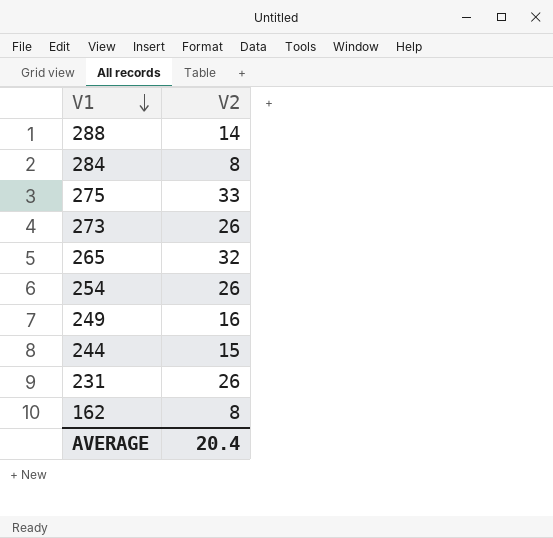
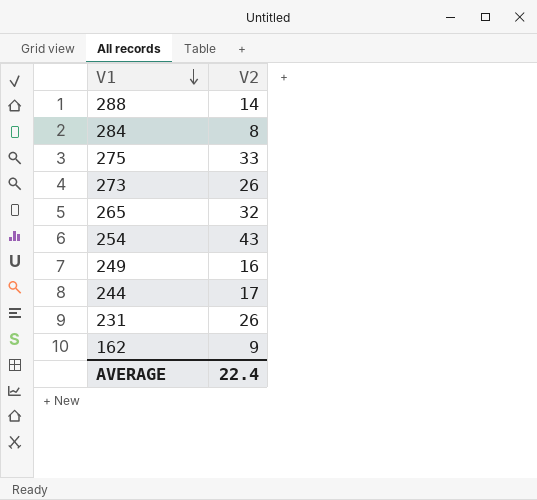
254 | V2: 26 -> 43
244 | V2: 15 -> 17
162 | V2: 8 -> 9
AVERAGE | V2: 20.4 -> 22.4

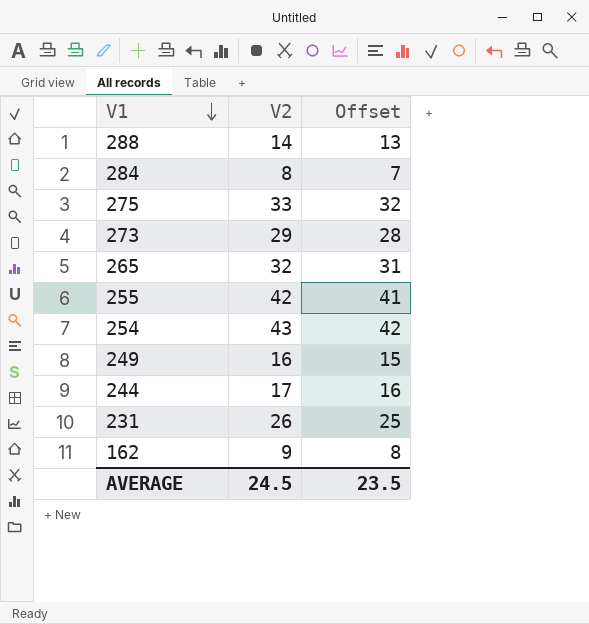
column Offset | formula: none -> [V2] - 1
273 | V2: 26 -> 29
row 255: none -> 42 | 41
AVERAGE | V2: 22.4 -> 24.5

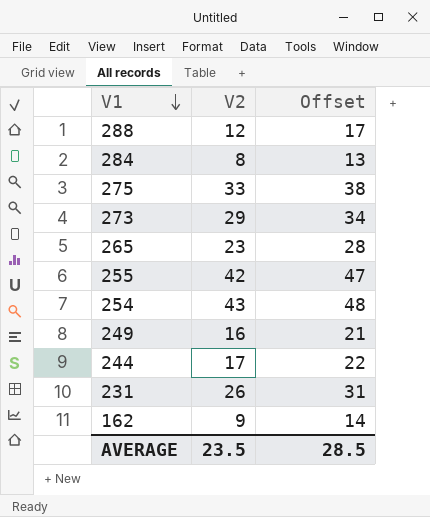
column Offset | formula: [V2] - 1 -> [V2] + 5
288 | V2: 14 -> 12
265 | V2: 32 -> 23
AVERAGE | V2: 24.5 -> 23.5
AVERAGE | Offset: 23.5 -> 28.5

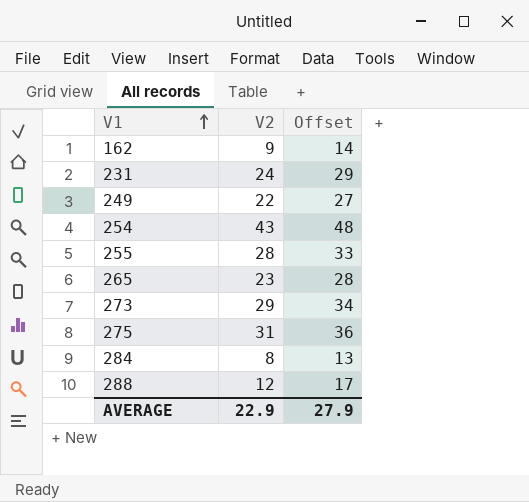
row order: V1 descending -> V1 ascending
row 244: 17 | 22 -> none
231 | V2: 26 -> 24
231 | Offset: 31 -> 29
249 | V2: 16 -> 22
249 | Offset: 21 -> 27
255 | V2: 42 -> 28
255 | Offset: 47 -> 33
275 | V2: 33 -> 31
275 | Offset: 38 -> 36
AVERAGE | V2: 23.5 -> 22.9
AVERAGE | Offset: 28.5 -> 27.9

